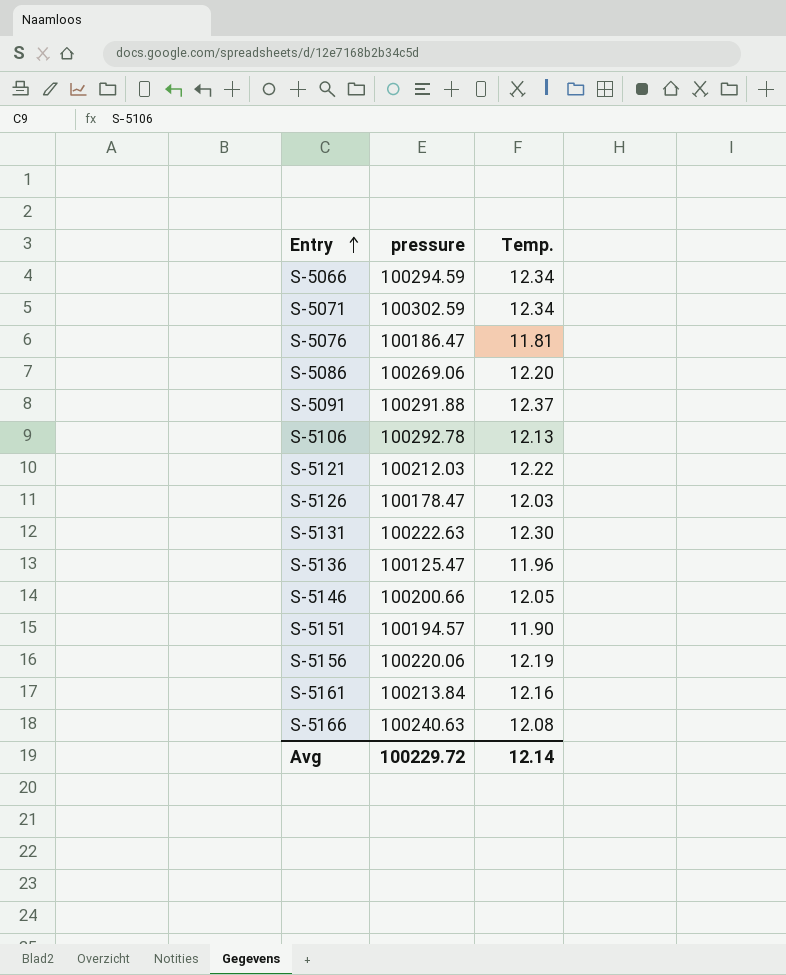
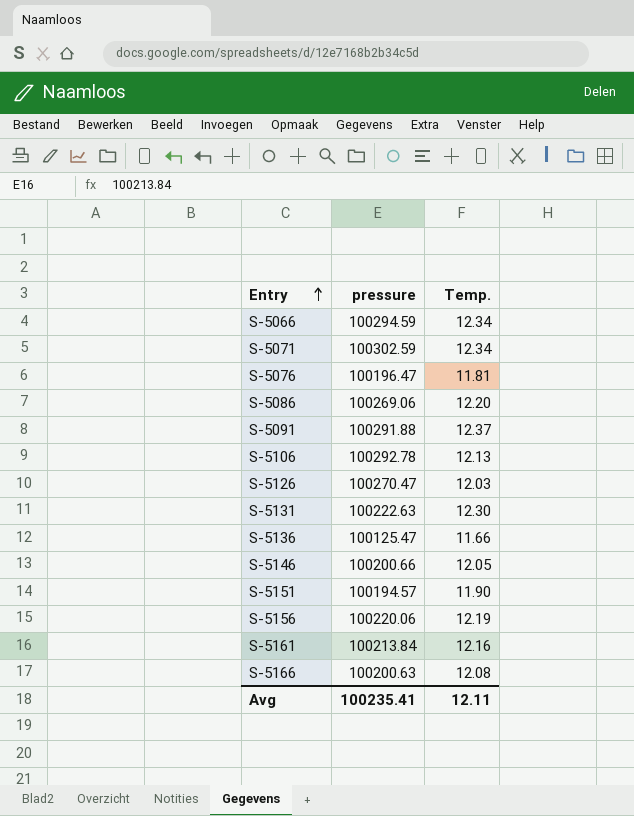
row S-5121: 100212.03 | 12.22 -> none
S-5076 | pressure: 100186.47 -> 100196.47
S-5126 | pressure: 100178.47 -> 100270.47
S-5136 | Temp.: 11.96 -> 11.66
S-5166 | pressure: 100240.63 -> 100200.63
Avg | pressure: 100229.72 -> 100235.41
Avg | Temp.: 12.14 -> 12.11

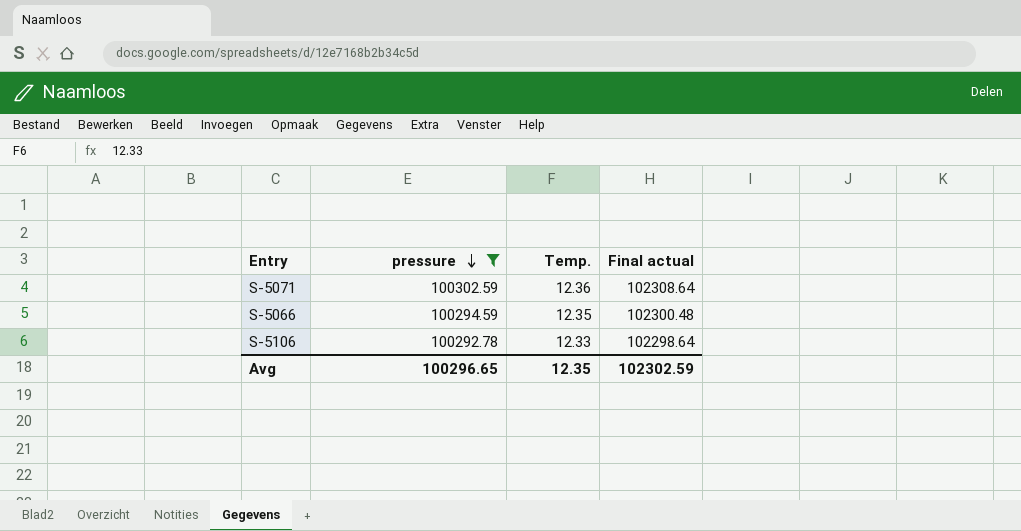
filter: none -> pressure >= 100292.78
row order: Entry ascending -> pressure descending
column Final actual | formula: none -> [pressure] * 1.02
S-5071 | Temp.: 12.34 -> 12.36
S-5066 | Temp.: 12.34 -> 12.35
S-5106 | Temp.: 12.13 -> 12.33
Avg | pressure: 100235.41 -> 100296.65
Avg | Temp.: 12.11 -> 12.35

